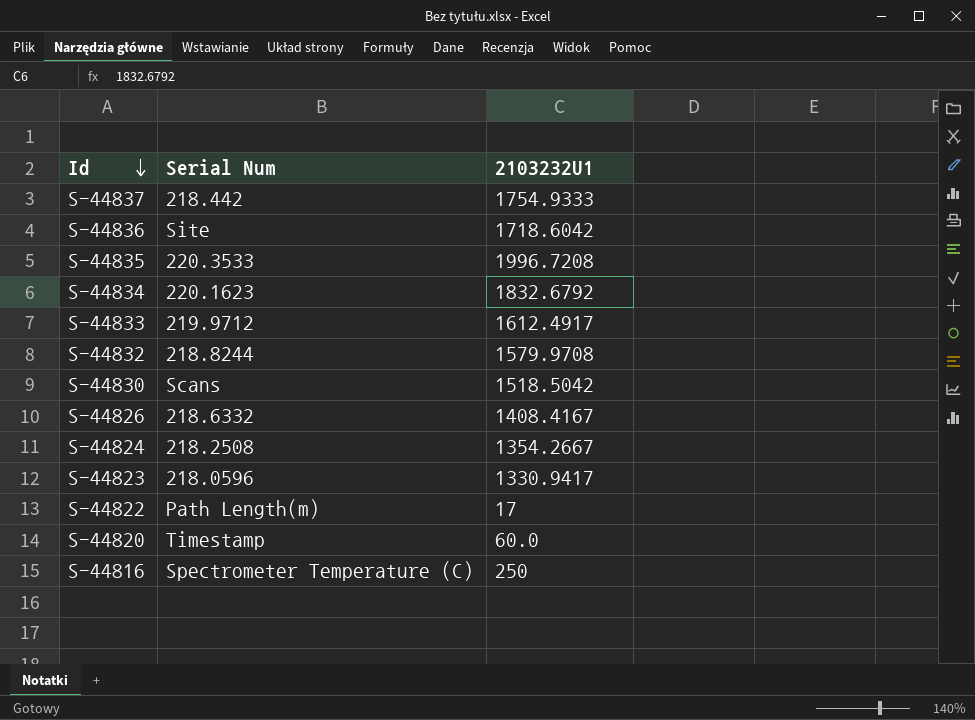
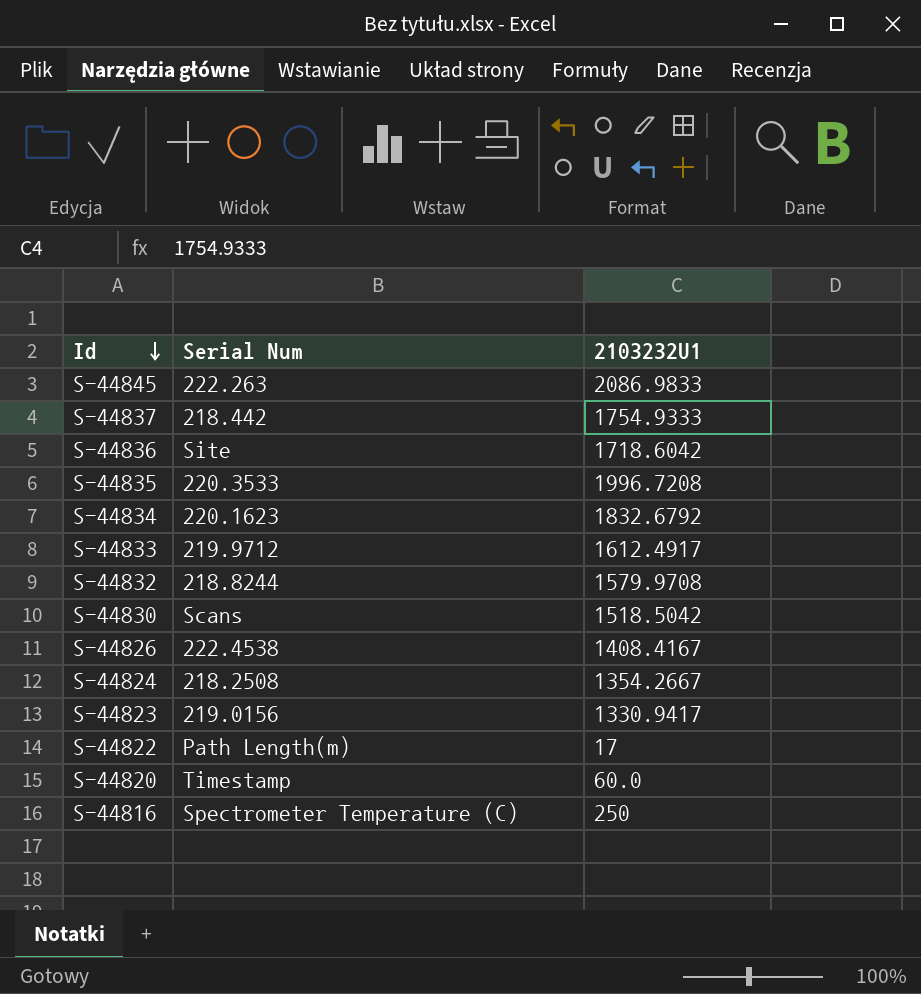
row S-44845: none -> 222.263 | 2086.9833
S-44826 | Serial Num: 218.6332 -> 222.4538
S-44823 | Serial Num: 218.0596 -> 219.0156

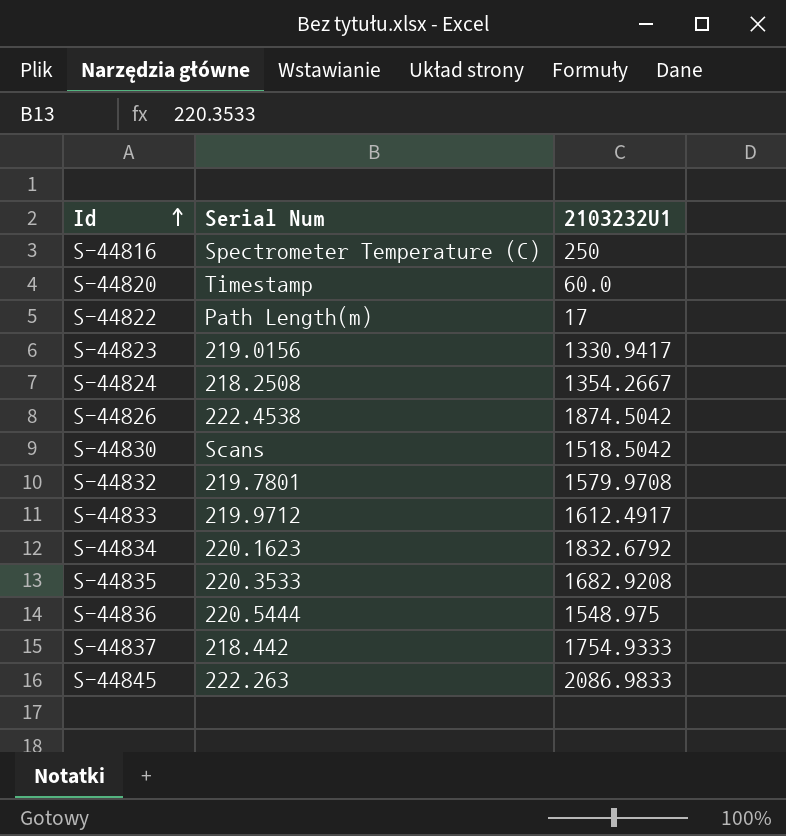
row order: Id descending -> Id ascending
S-44826 | 2103232U1: 1408.4167 -> 1874.5042
S-44832 | Serial Num: 218.8244 -> 219.7801
S-44835 | 2103232U1: 1996.7208 -> 1682.9208
S-44836 | Serial Num: Site -> 220.5444
S-44836 | 2103232U1: 1718.6042 -> 1548.975

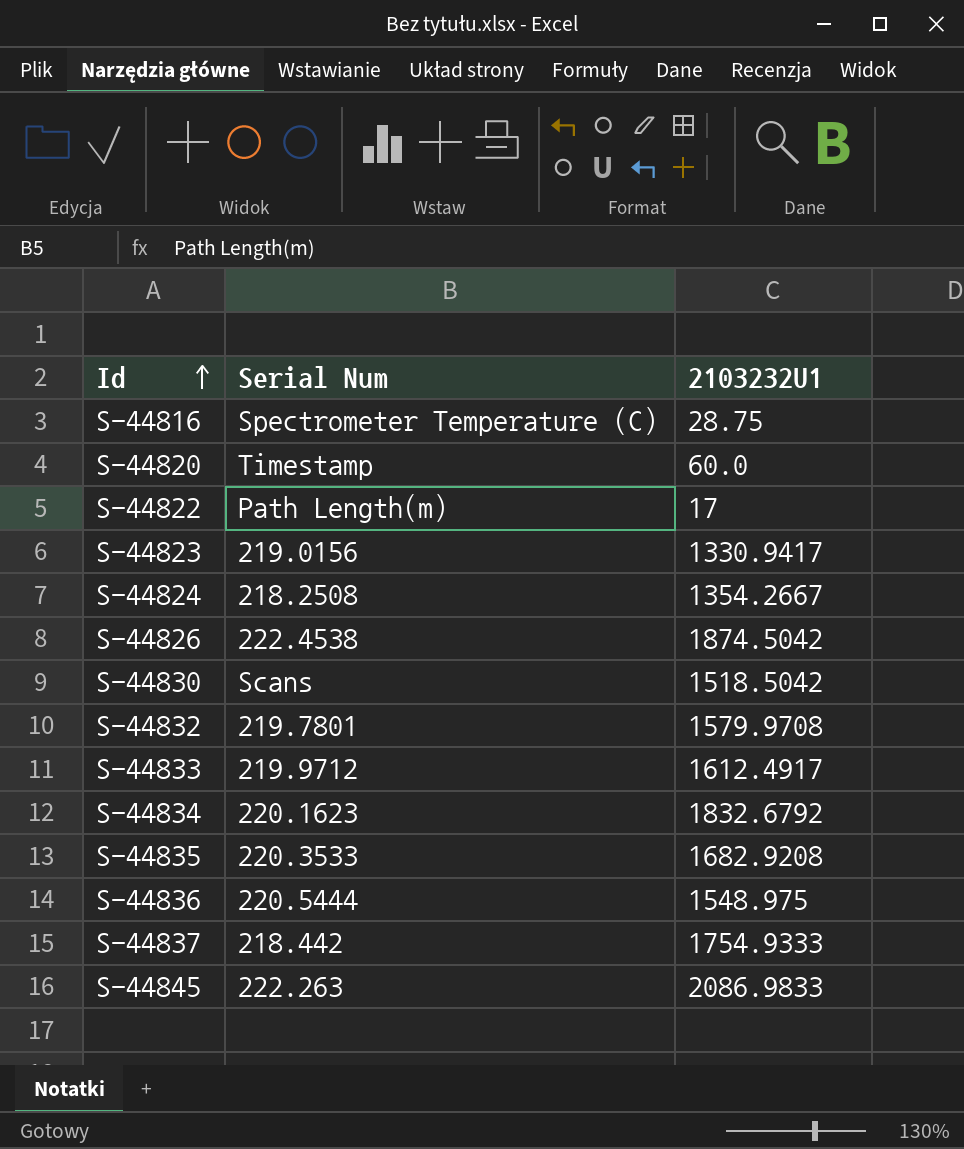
S-44816 | 2103232U1: 250 -> 28.75

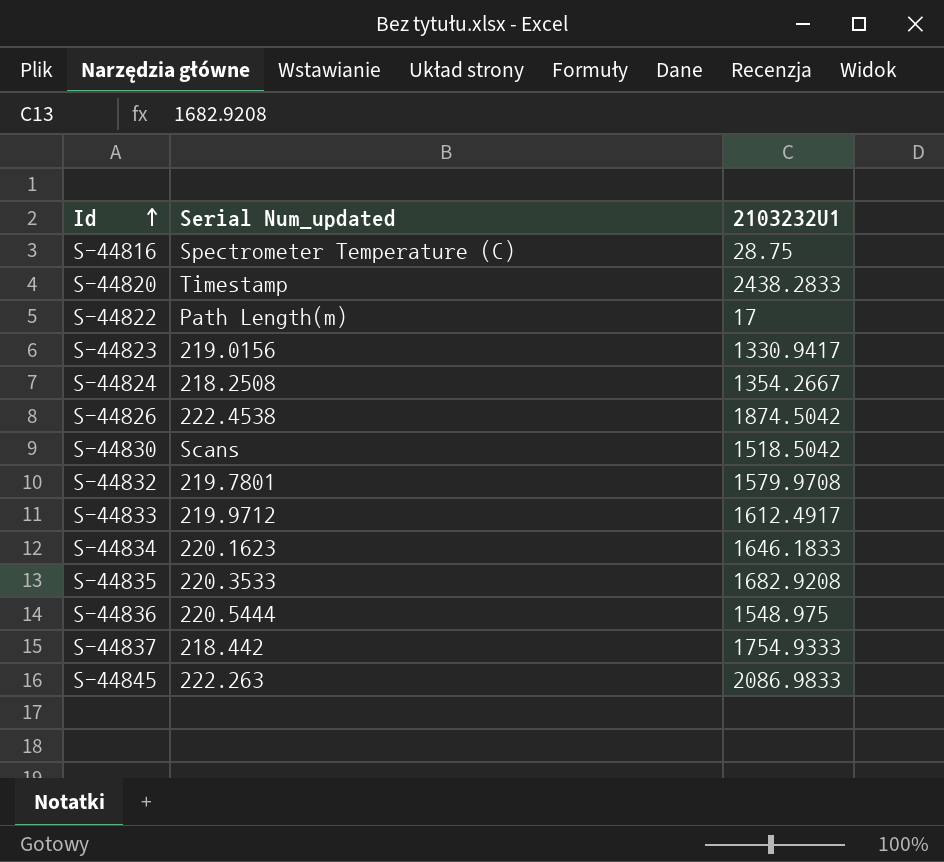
column name: Serial Num -> Serial Num_updated
S-44820 | 2103232U1: 60.0 -> 2438.2833
S-44834 | 2103232U1: 1832.6792 -> 1646.1833

